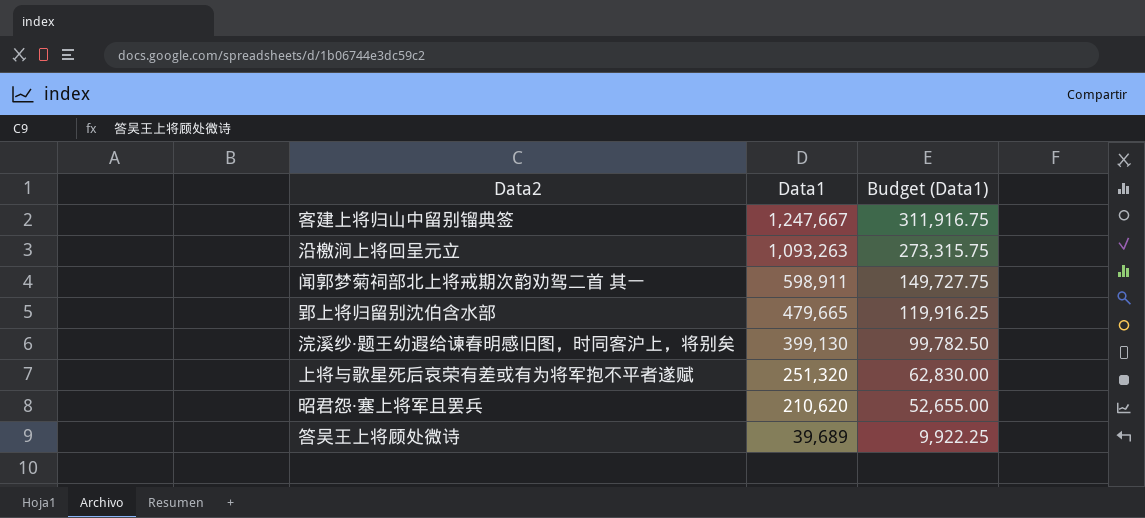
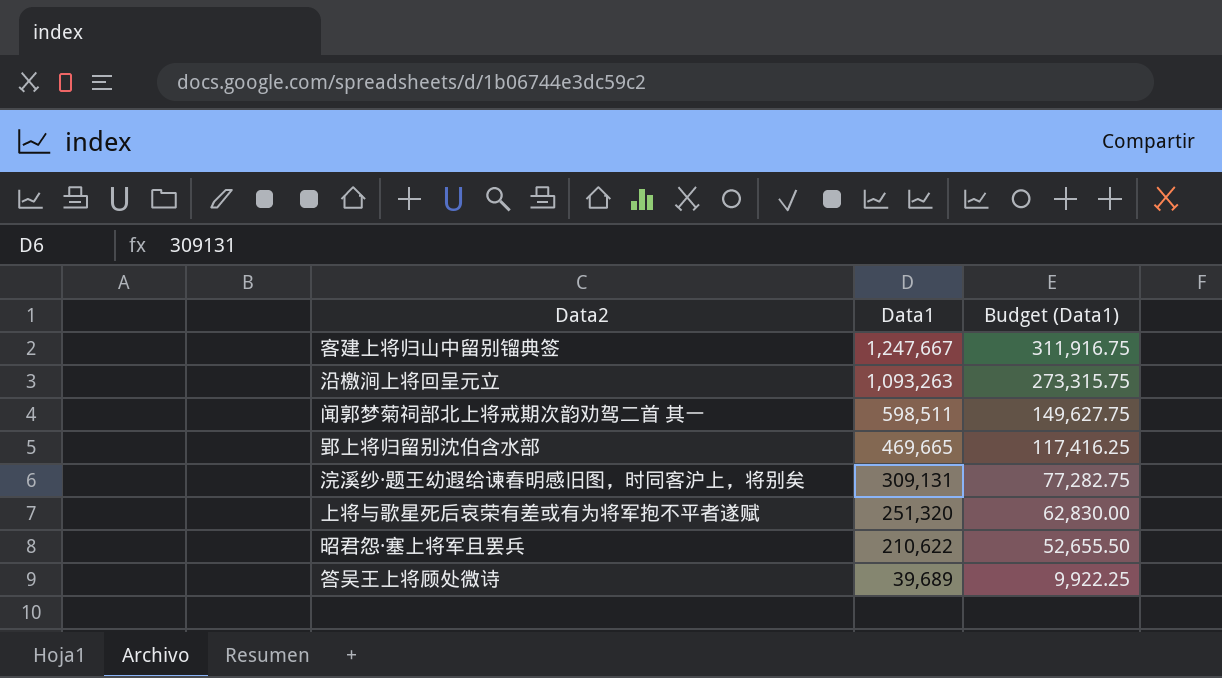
闻郭梦菊祠部北上将戒期次韵劝驾二首 其一 | Data1: 598,911 -> 598,511
闻郭梦菊祠部北上将戒期次韵劝驾二首 其一 | Budget (Data1): 149,727.75 -> 149,627.75
郢上将归留别沈伯含水部 | Data1: 479,665 -> 469,665
郢上将归留别沈伯含水部 | Budget (Data1): 119,916.25 -> 117,416.25
浣溪纱·题王幼遐给谏春明感旧图，时同客沪上，将别矣 | Data1: 399,130 -> 309,131
浣溪纱·题王幼遐给谏春明感旧图，时同客沪上，将别矣 | Budget (Data1): 99,782.50 -> 77,282.75
昭君怨·塞上将军且罢兵 | Data1: 210,620 -> 210,622
昭君怨·塞上将军且罢兵 | Budget (Data1): 52,655.00 -> 52,655.50

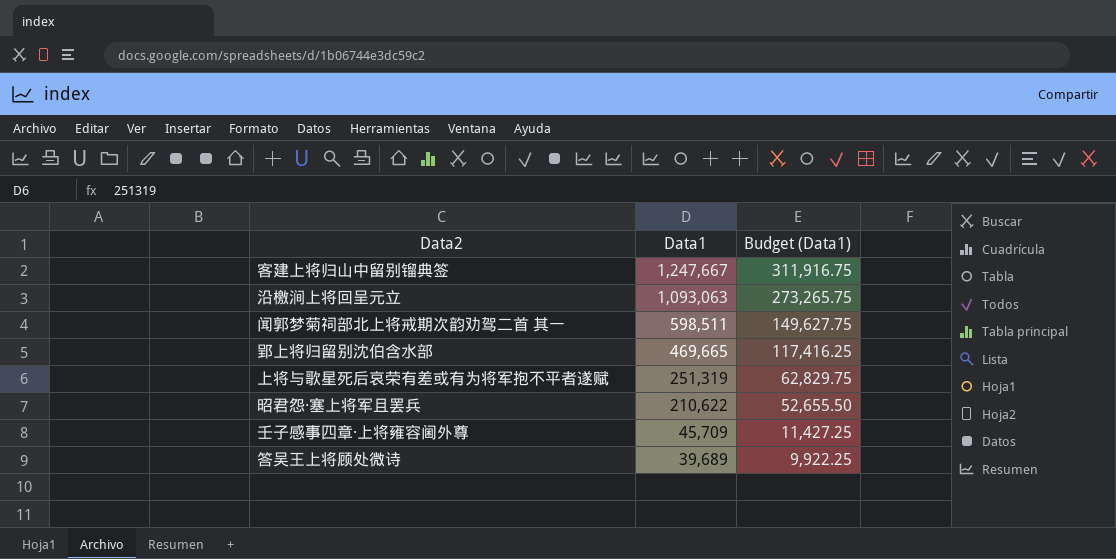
row 浣溪纱·题王幼遐给谏春明感旧图，时同客沪上，将别矣: 309,131 | 77,282.75 -> none
沿檄涧上将回呈元立 | Data1: 1,093,263 -> 1,093,063
沿檄涧上将回呈元立 | Budget (Data1): 273,315.75 -> 273,265.75
上将与歌星死后哀荣有差或有为将军抱不平者遂赋 | Data1: 251,320 -> 251,319
上将与歌星死后哀荣有差或有为将军抱不平者遂赋 | Budget (Data1): 62,830.00 -> 62,829.75
row 壬子感事四章·上将雍容阃外尊: none -> 45,709 | 11,427.25

